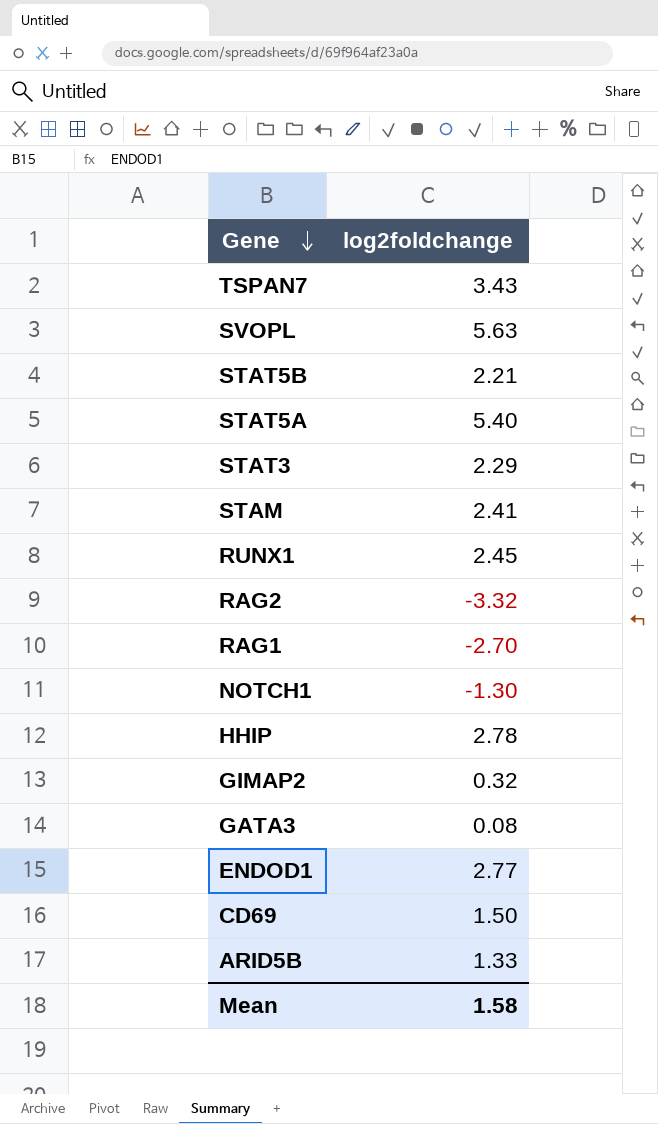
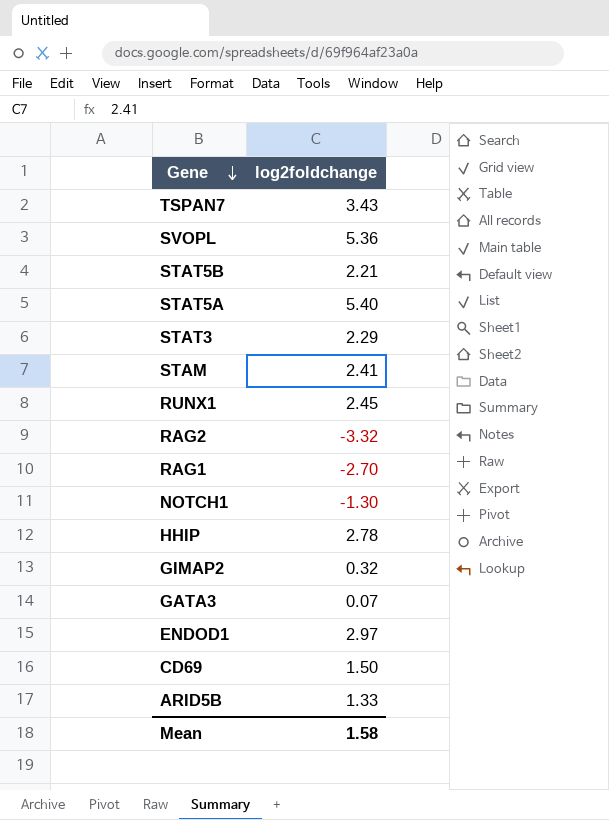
SVOPL | log2foldchange: 5.63 -> 5.36
GATA3 | log2foldchange: 0.08 -> 0.07
ENDOD1 | log2foldchange: 2.77 -> 2.97

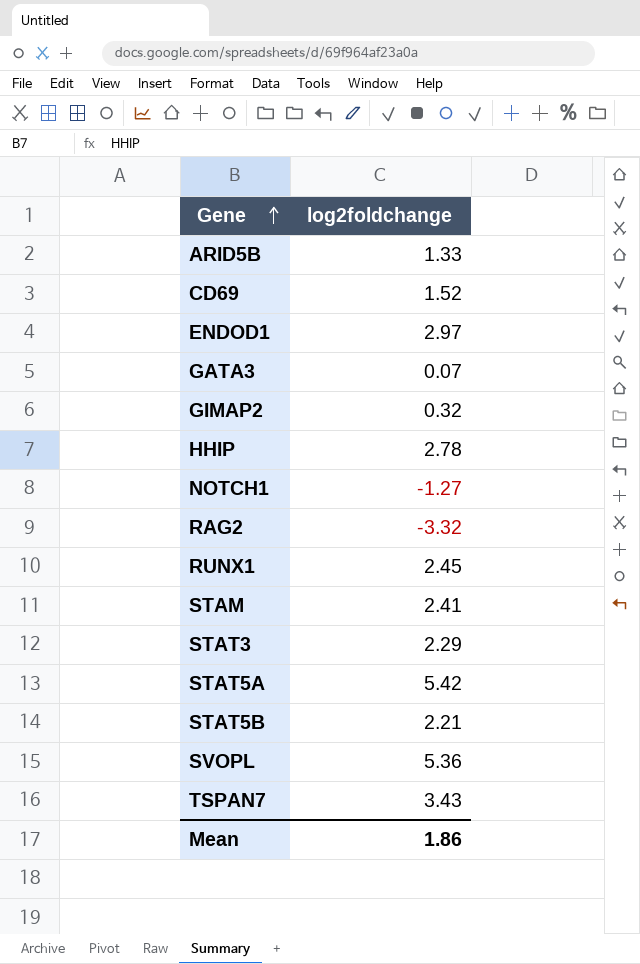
row order: Gene descending -> Gene ascending
row RAG1: -2.70 -> none
CD69 | log2foldchange: 1.50 -> 1.52
NOTCH1 | log2foldchange: -1.30 -> -1.27
STAT5A | log2foldchange: 5.40 -> 5.42
Mean | log2foldchange: 1.58 -> 1.86

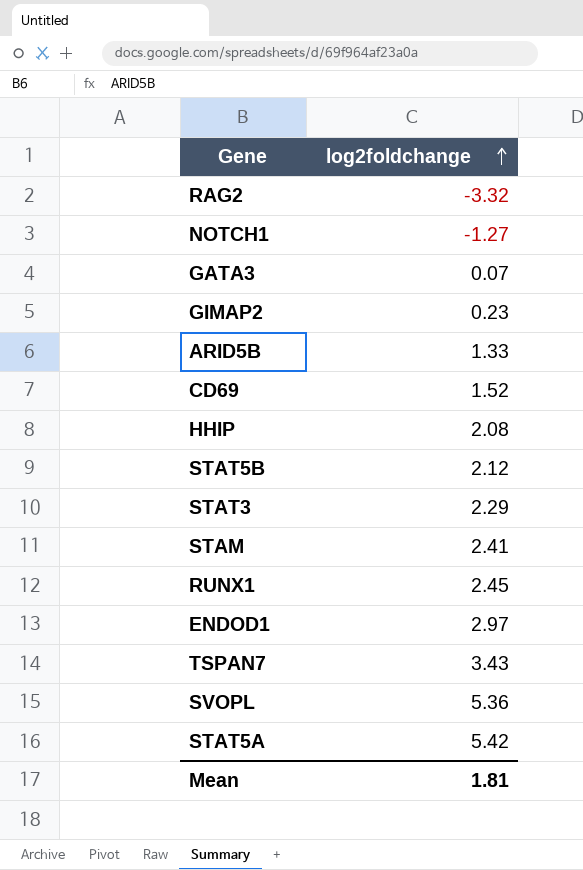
row order: Gene ascending -> log2foldchange ascending
GIMAP2 | log2foldchange: 0.32 -> 0.23
HHIP | log2foldchange: 2.78 -> 2.08
STAT5B | log2foldchange: 2.21 -> 2.12
Mean | log2foldchange: 1.86 -> 1.81

